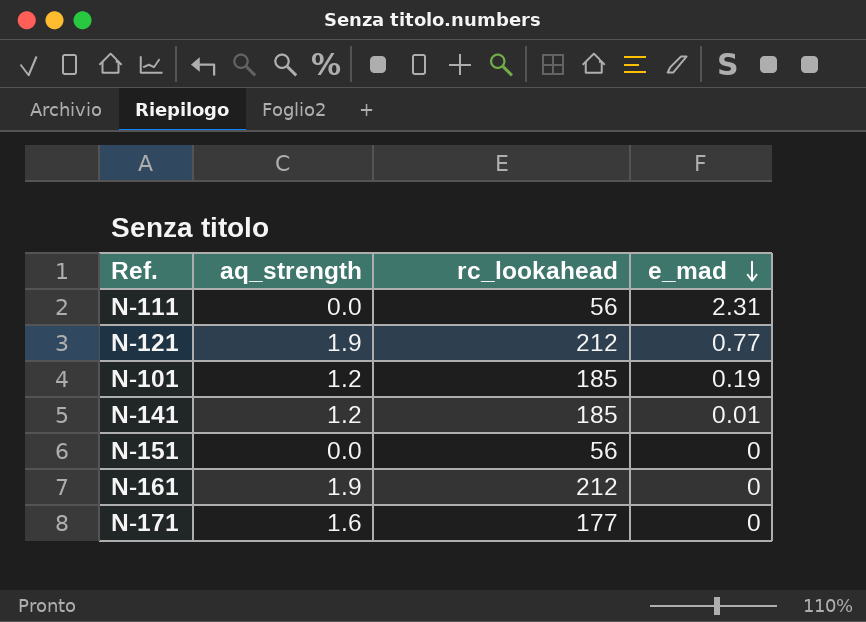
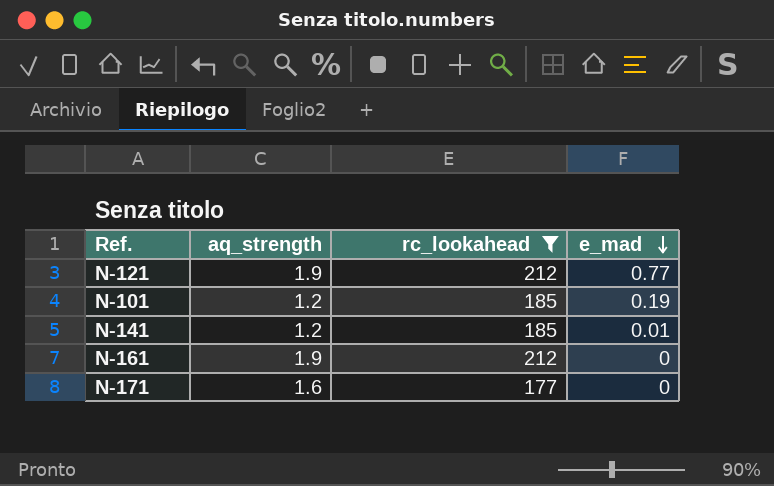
filter: none -> rc_lookahead != 56

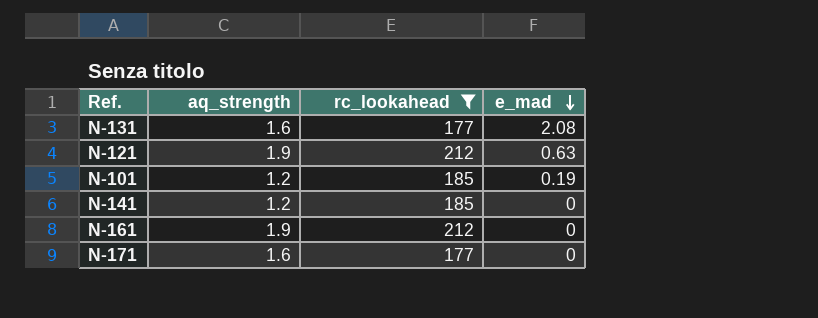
row N-131: none -> 1.6 | 177 | 2.08
N-121 | e_mad: 0.77 -> 0.63
N-141 | e_mad: 0.01 -> 0

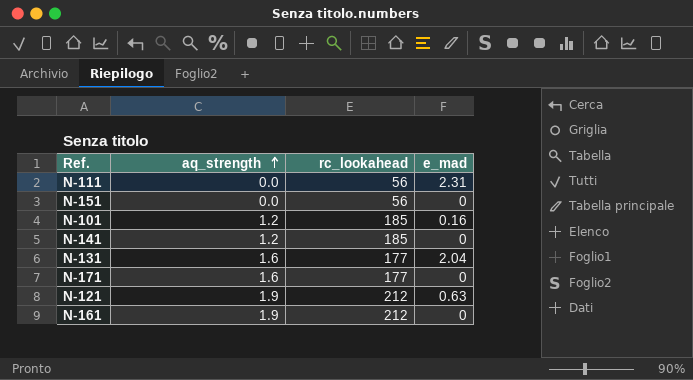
filter: rc_lookahead != 56 -> none
row order: e_mad descending -> aq_strength ascending
N-101 | e_mad: 0.19 -> 0.16
N-131 | e_mad: 2.08 -> 2.04

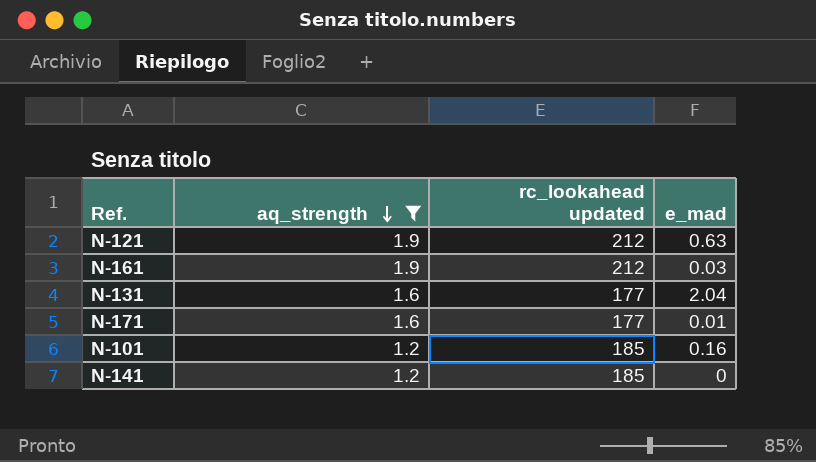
filter: none -> aq_strength != 0.0
row order: aq_strength ascending -> aq_strength descending
column name: rc_lookahead -> rc_lookahead updated
N-161 | e_mad: 0 -> 0.03
N-171 | e_mad: 0 -> 0.01

